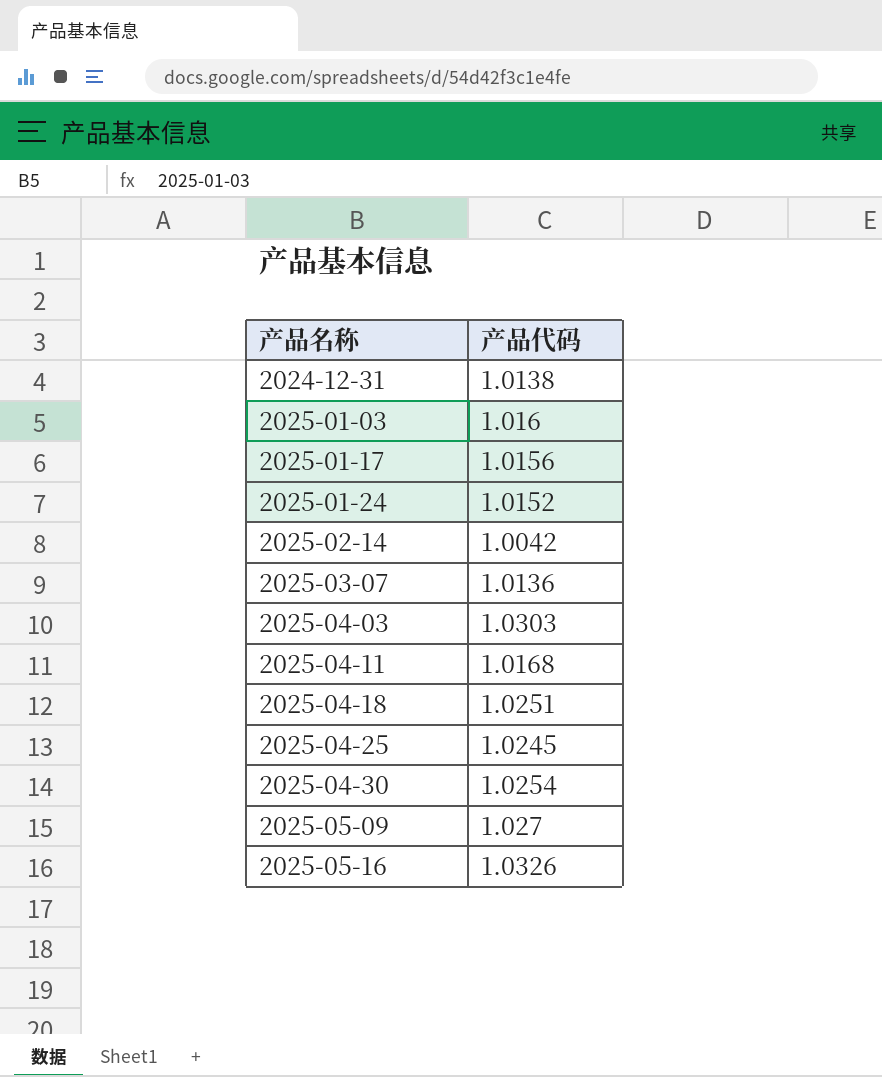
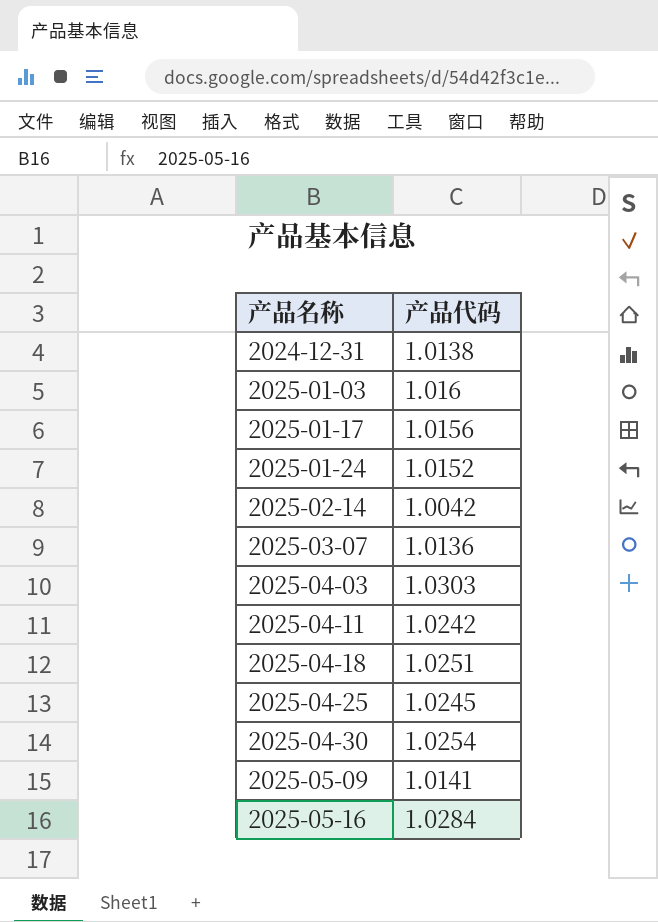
2025-04-11 | 产品代码: 1.0168 -> 1.0242
2025-05-09 | 产品代码: 1.027 -> 1.0141
2025-05-16 | 产品代码: 1.0326 -> 1.0284

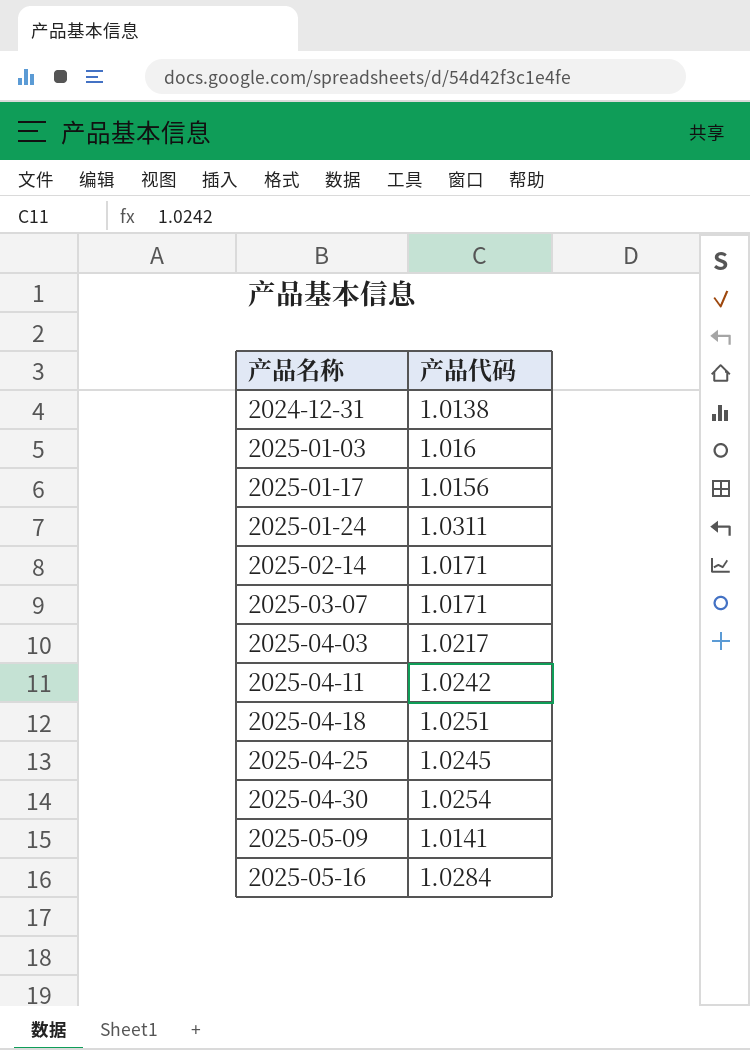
2025-01-24 | 产品代码: 1.0152 -> 1.0311
2025-02-14 | 产品代码: 1.0042 -> 1.0171
2025-03-07 | 产品代码: 1.0136 -> 1.0171
2025-04-03 | 产品代码: 1.0303 -> 1.0217

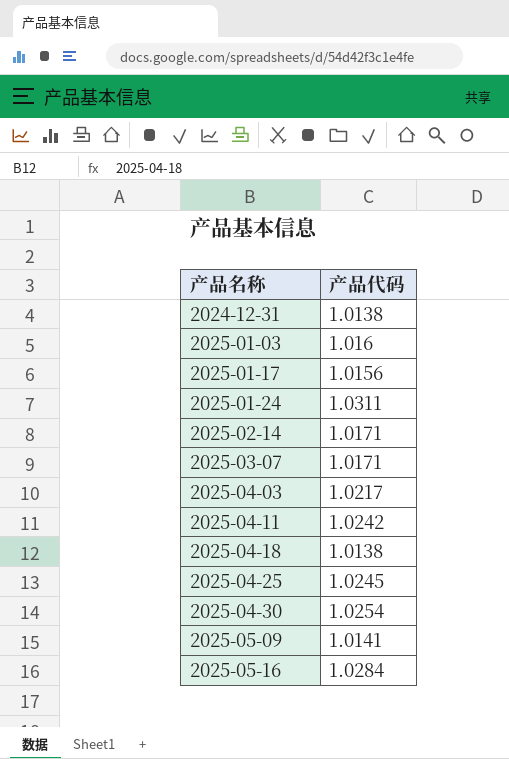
2025-04-18 | 产品代码: 1.0251 -> 1.0138

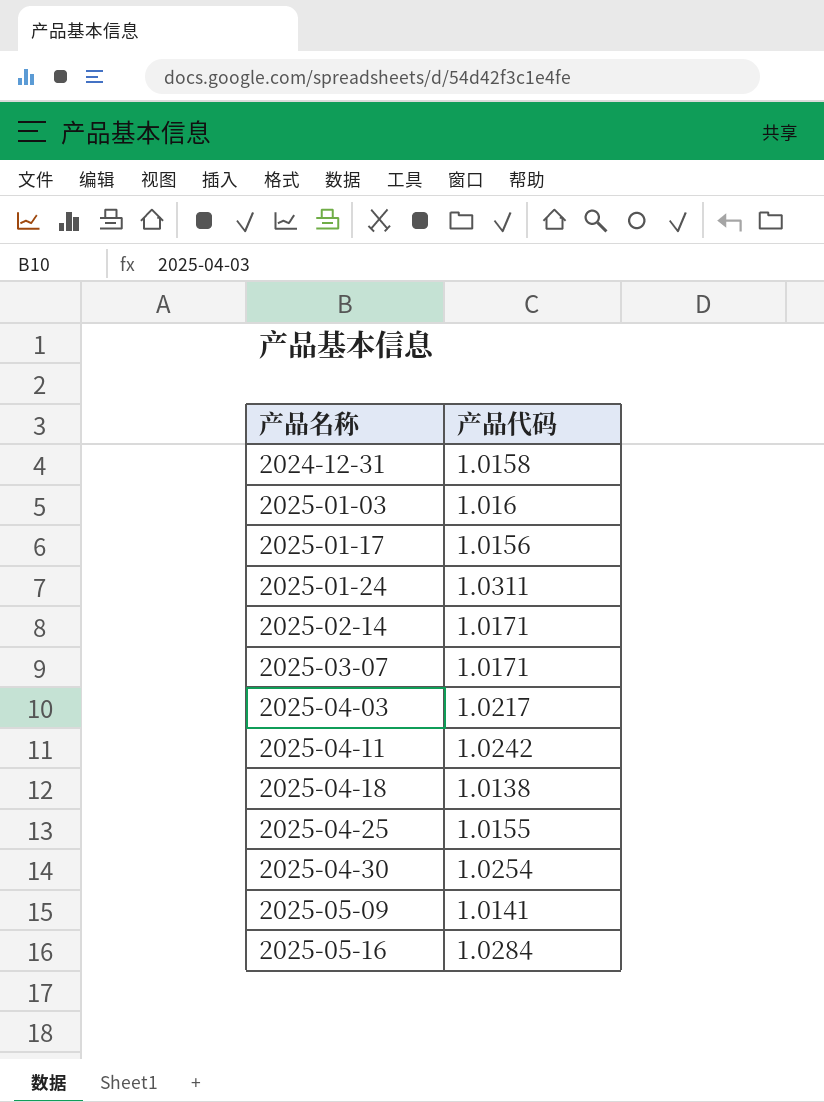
2024-12-31 | 产品代码: 1.0138 -> 1.0158
2025-04-25 | 产品代码: 1.0245 -> 1.0155

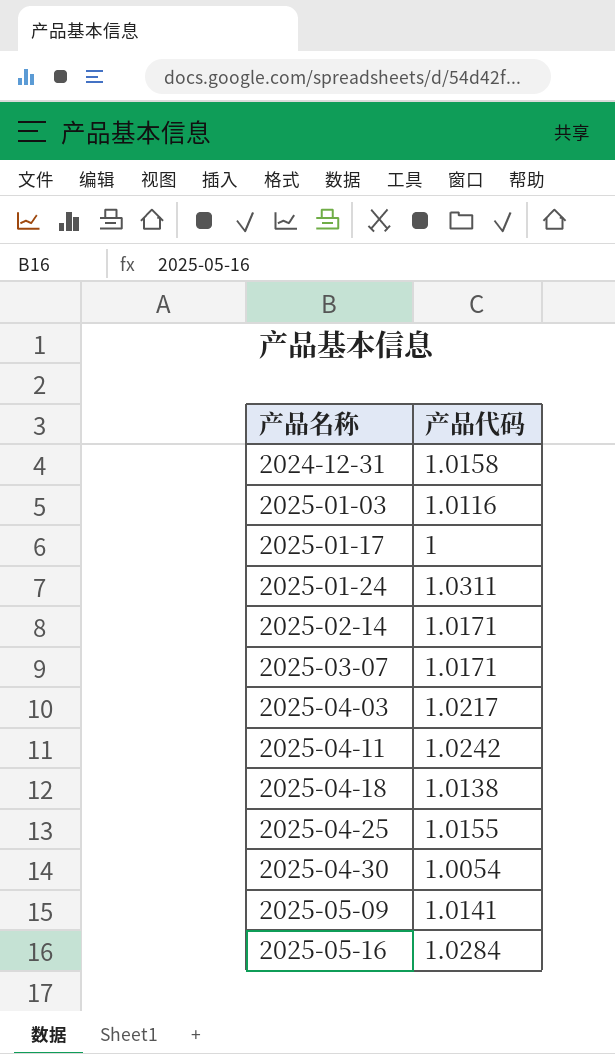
2025-01-03 | 产品代码: 1.016 -> 1.0116
2025-01-17 | 产品代码: 1.0156 -> 1
2025-04-30 | 产品代码: 1.0254 -> 1.0054

